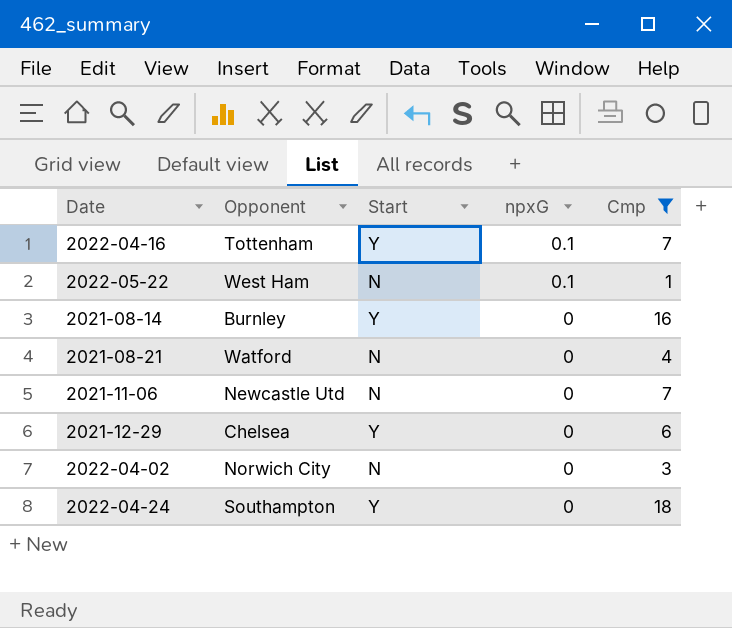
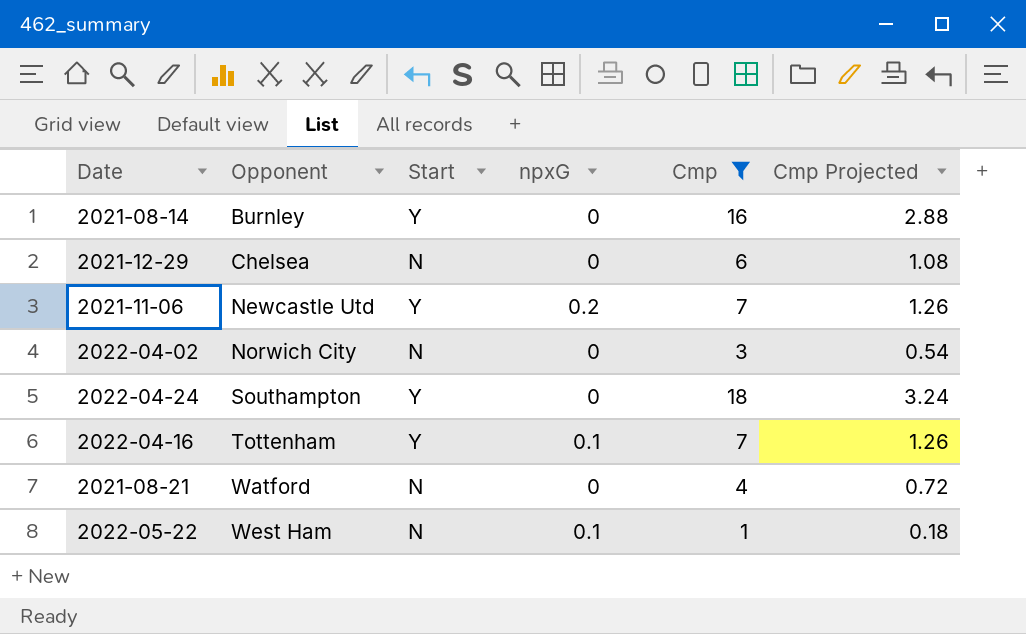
row order: npxG descending -> Opponent ascending
column Cmp Projected | formula: none -> [Cmp] * 0.18
2021-12-29 | Start: Y -> N
2021-11-06 | Start: N -> Y
2021-11-06 | npxG: 0 -> 0.2

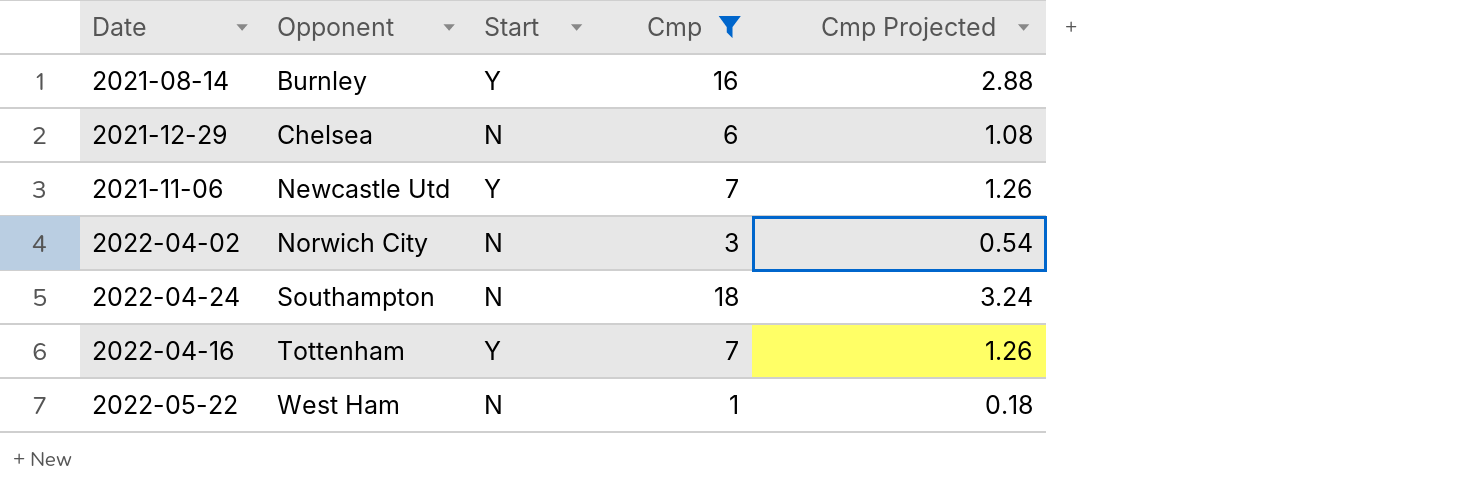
column npxG | position: 4 -> none
row 2021-08-21: Watford | N | 0 | 4 | 0.72 -> none
2022-04-24 | Start: Y -> N

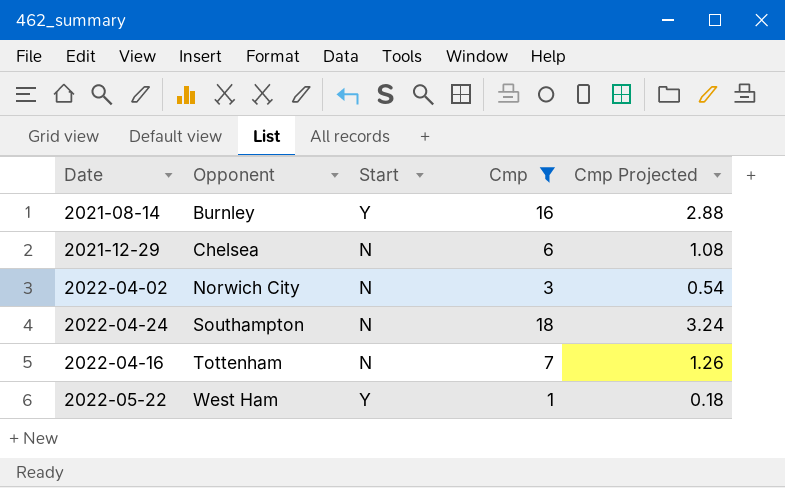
row 2021-11-06: Newcastle Utd | Y | 7 | 1.26 -> none
2022-04-16 | Start: Y -> N
2022-05-22 | Start: N -> Y

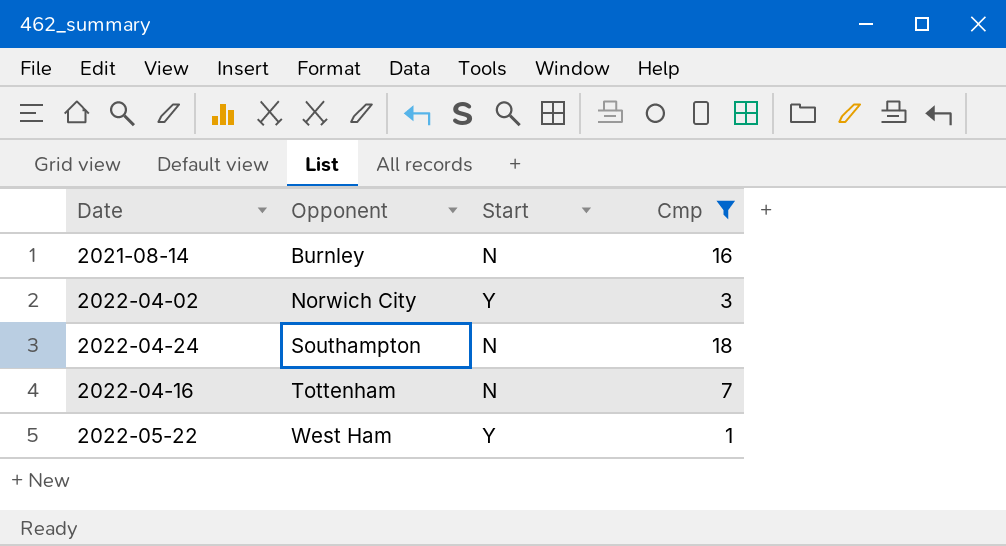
column Cmp Projected | formula: [Cmp] * 0.18 -> none
row 2021-12-29: Chelsea | N | 6 | 1.08 -> none
2021-08-14 | Start: Y -> N
2022-04-02 | Start: N -> Y

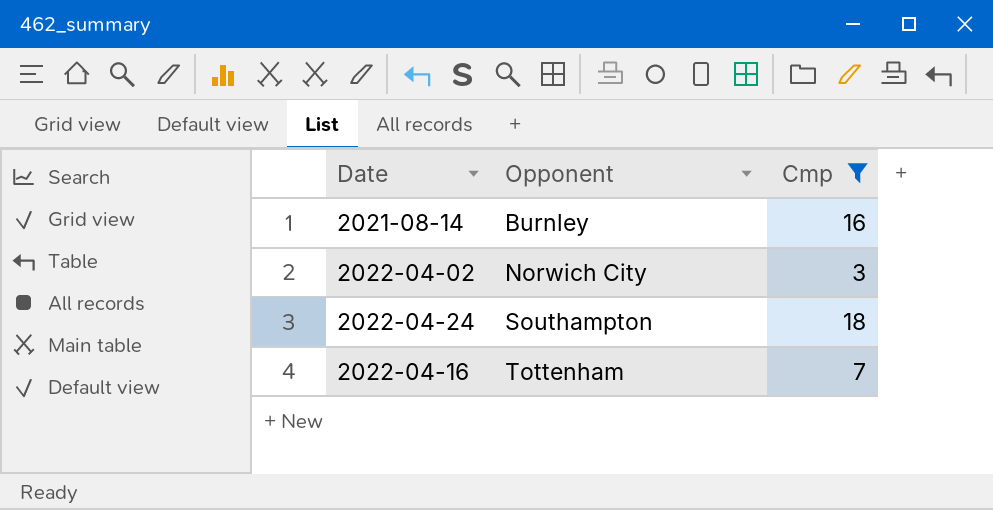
column Start | position: 3 -> none
row 2022-05-22: West Ham | Y | 1 -> none

